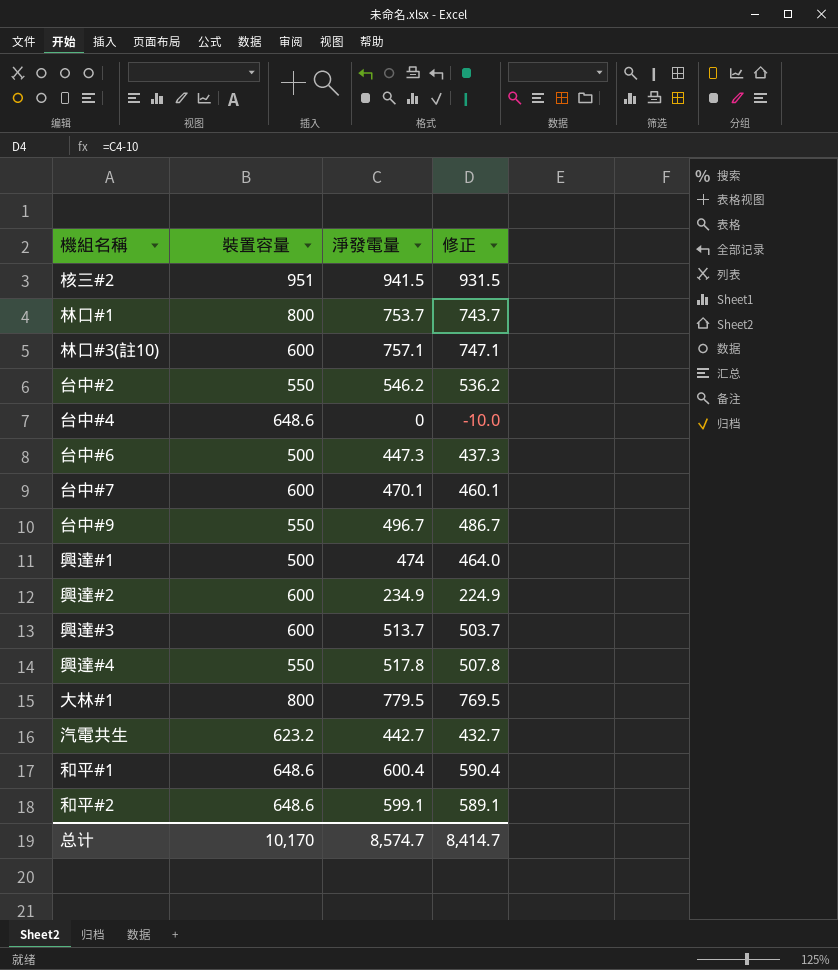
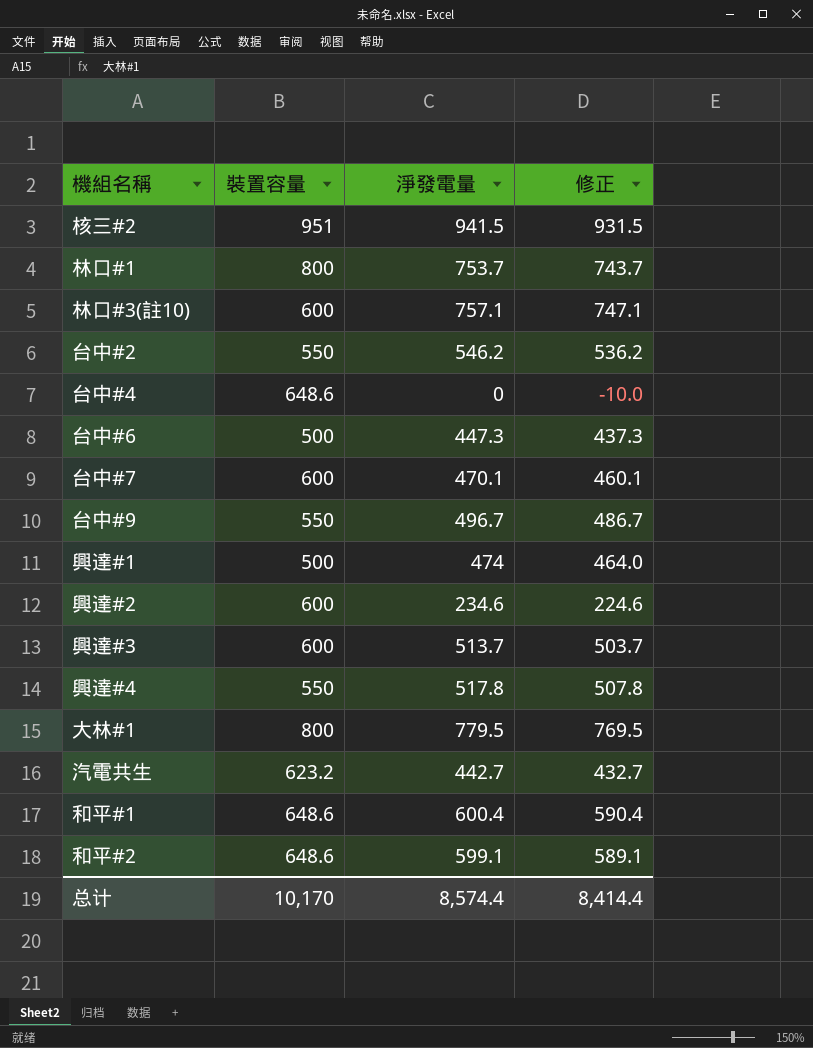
興達#2 | 淨發電量: 234.9 -> 234.6
興達#2 | 修正: 224.9 -> 224.6
总计 | 淨發電量: 8,574.7 -> 8,574.4
总计 | 修正: 8,414.7 -> 8,414.4

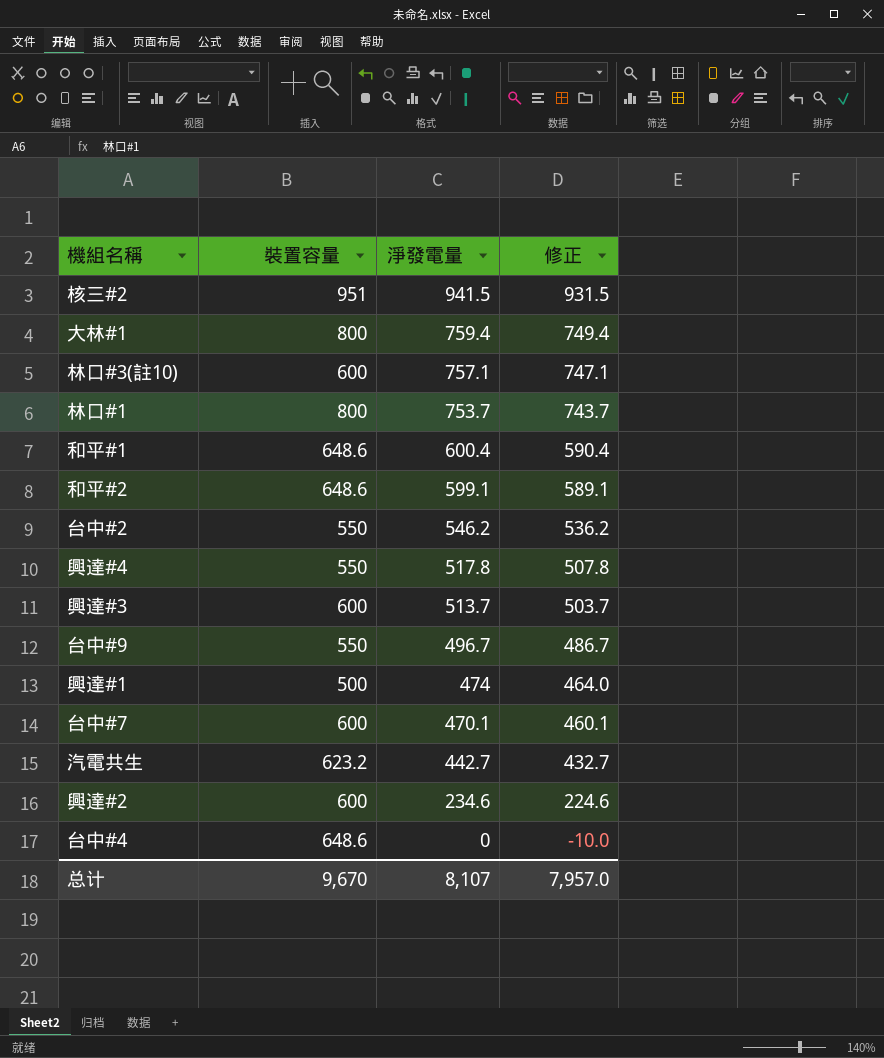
row order: none -> 淨發電量 descending
row 台中#6: 500 | 447.3 | 437.3 -> none
大林#1 | 淨發電量: 779.5 -> 759.4
大林#1 | 修正: 769.5 -> 749.4
总计 | 裝置容量: 10,170 -> 9,670
总计 | 淨發電量: 8,574.4 -> 8,107
总计 | 修正: 8,414.4 -> 7,957.0

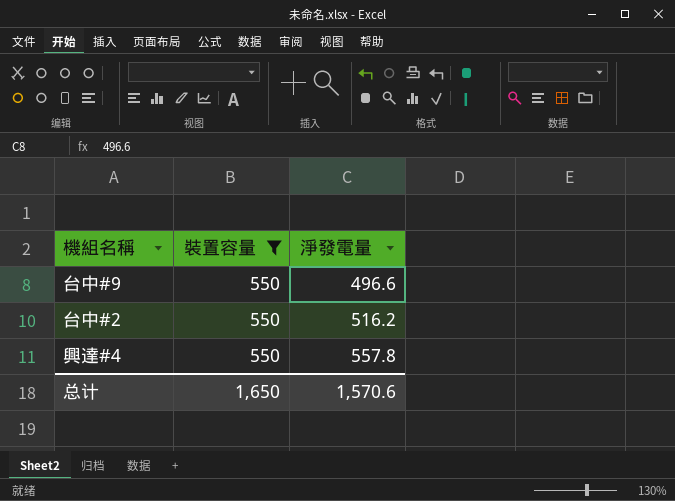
filter: none -> 裝置容量 = 550
row order: 淨發電量 descending -> 淨發電量 ascending
column 修正 | formula: [淨發電量] - 10 -> none
台中#9 | 淨發電量: 496.7 -> 496.6
台中#2 | 淨發電量: 546.2 -> 516.2
興達#4 | 淨發電量: 517.8 -> 557.8
总计 | 裝置容量: 9,670 -> 1,650
总计 | 淨發電量: 8,107 -> 1,570.6

